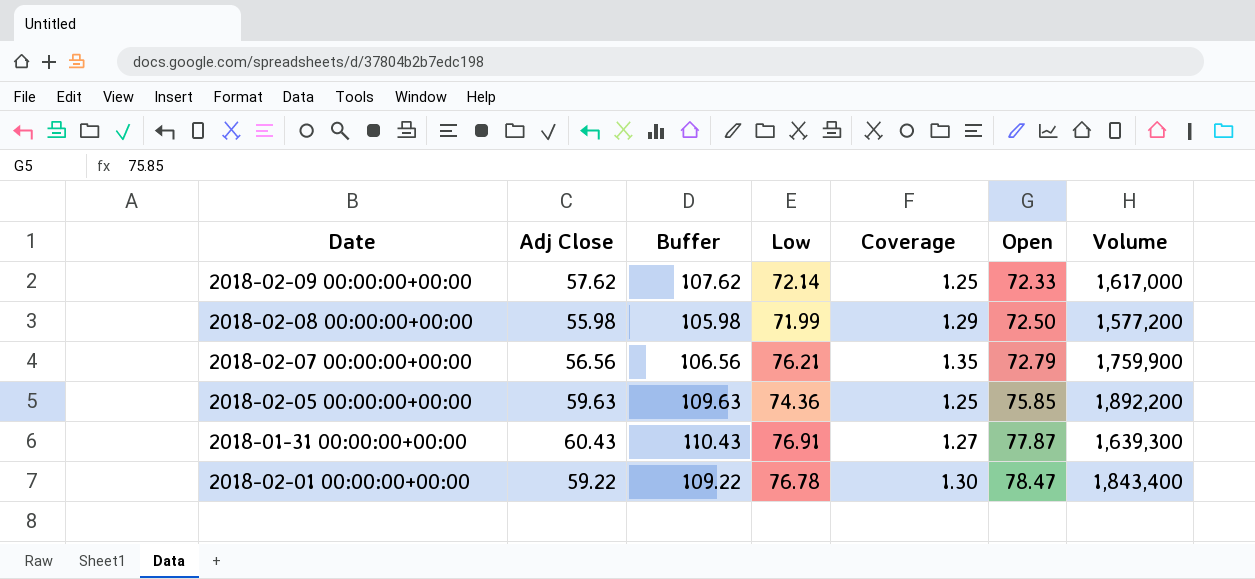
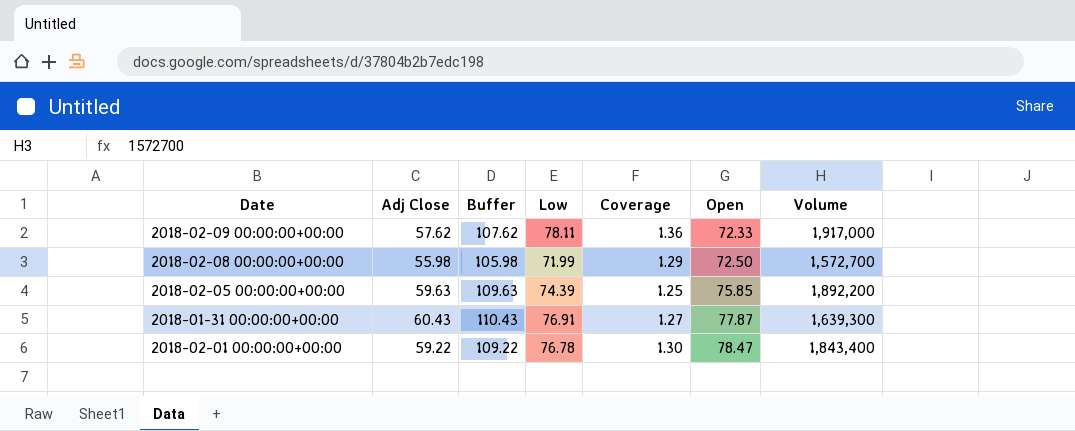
row 2018-02-07 00:00:00+00:00: 56.56 | 106.56 | 76.21 | 1.35 | 72.79 | 1,759,900 -> none
2018-02-09 00:00:00+00:00 | Low: 72.14 -> 78.11
2018-02-09 00:00:00+00:00 | Coverage: 1.25 -> 1.36
2018-02-09 00:00:00+00:00 | Volume: 1,617,000 -> 1,917,000
2018-02-08 00:00:00+00:00 | Volume: 1,577,200 -> 1,572,700
2018-02-05 00:00:00+00:00 | Low: 74.36 -> 74.39

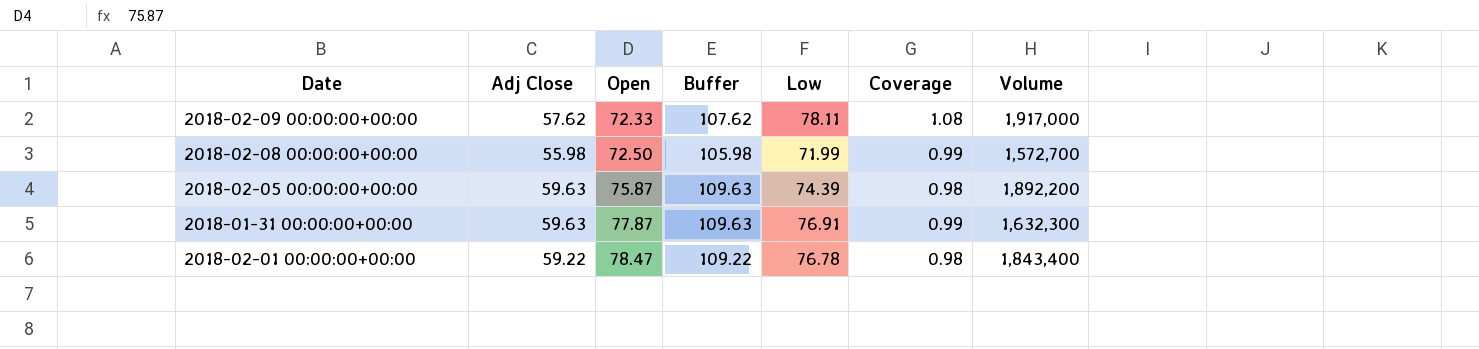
column Open | position: 6 -> 3
column Coverage | formula: [Low] / [Adj Close] -> [Low] / [Open]
2018-02-05 00:00:00+00:00 | Open: 75.85 -> 75.87
2018-01-31 00:00:00+00:00 | Adj Close: 60.43 -> 59.63
2018-01-31 00:00:00+00:00 | Buffer: 110.43 -> 109.63
2018-01-31 00:00:00+00:00 | Volume: 1,639,300 -> 1,632,300

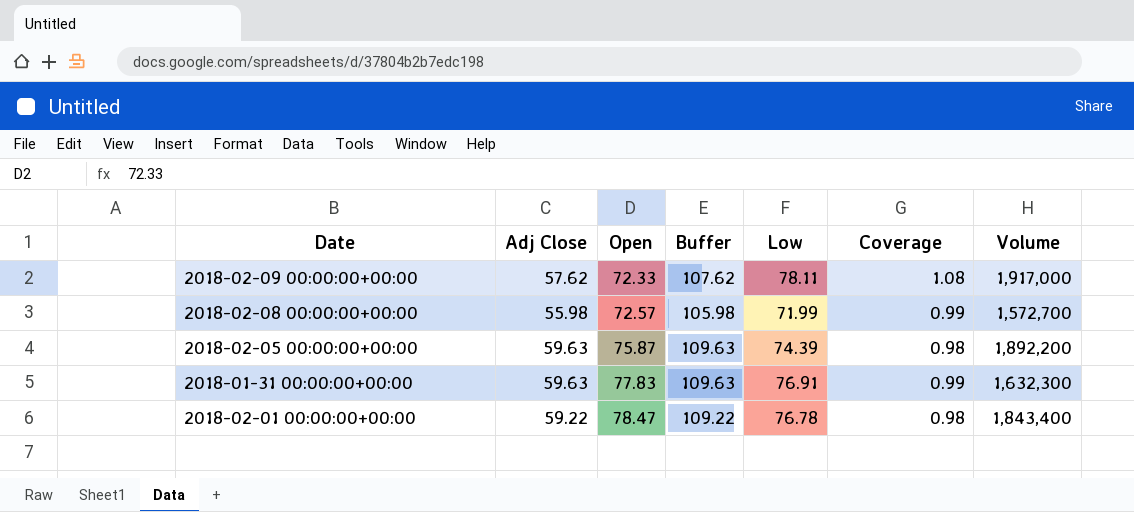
2018-02-08 00:00:00+00:00 | Open: 72.50 -> 72.57
2018-01-31 00:00:00+00:00 | Open: 77.87 -> 77.83

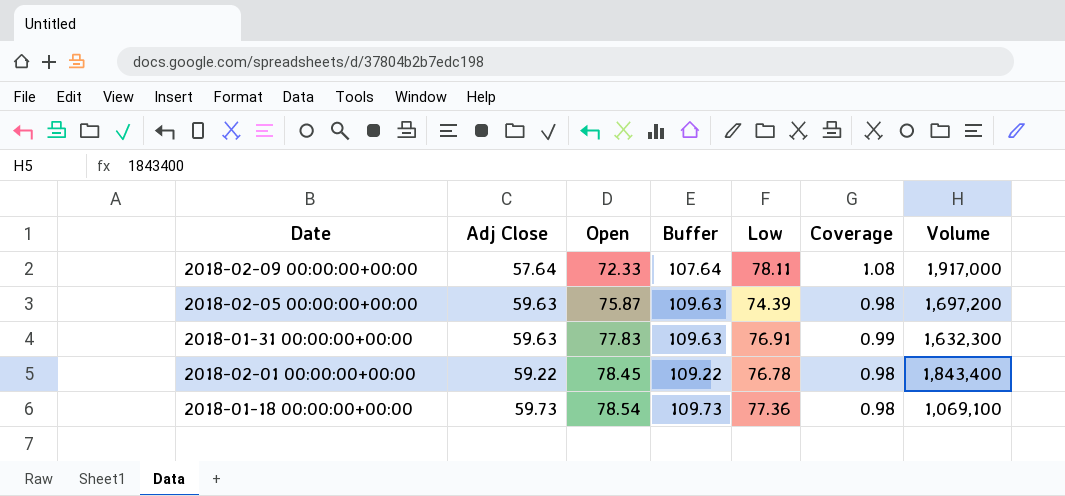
row 2018-02-08 00:00:00+00:00: 55.98 | 72.57 | 105.98 | 71.99 | 0.99 | 1,572,700 -> none
2018-02-09 00:00:00+00:00 | Adj Close: 57.62 -> 57.64
2018-02-09 00:00:00+00:00 | Buffer: 107.62 -> 107.64
2018-02-05 00:00:00+00:00 | Volume: 1,892,200 -> 1,697,200
2018-02-01 00:00:00+00:00 | Open: 78.47 -> 78.45
row 2018-01-18 00:00:00+00:00: none -> 59.73 | 78.54 | 109.73 | 77.36 | 0.98 | 1,069,100

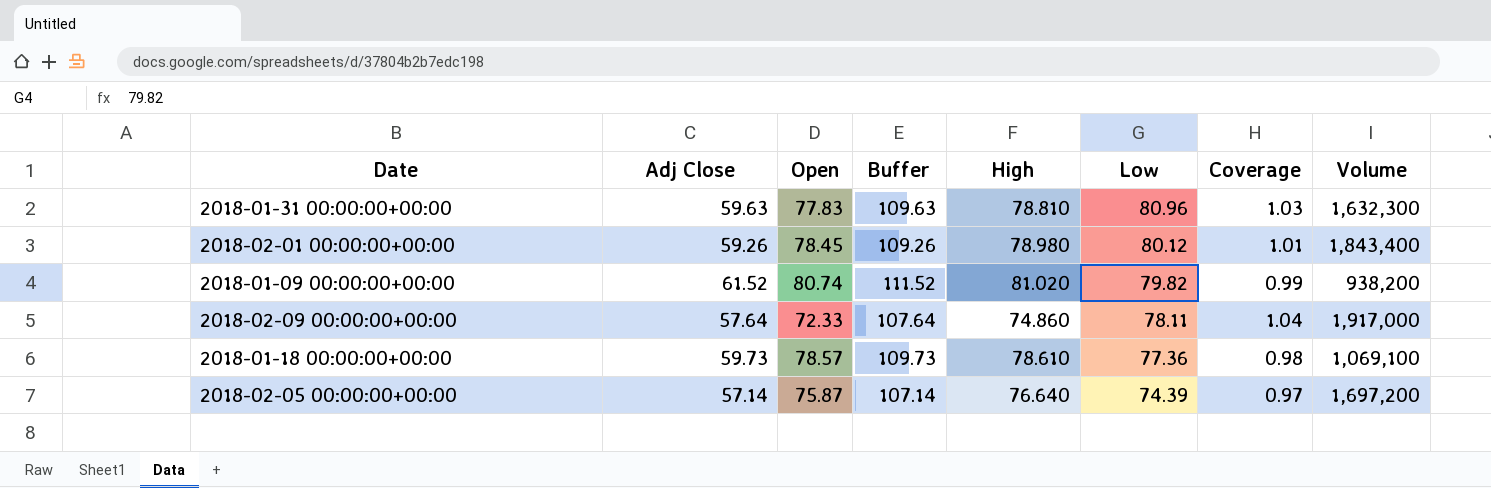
row order: Open ascending -> Low descending
column High | position: none -> 5
column Coverage | formula: [Low] / [Open] -> [Low] / [High]
2018-01-31 00:00:00+00:00 | Low: 76.91 -> 80.96
2018-02-01 00:00:00+00:00 | Adj Close: 59.22 -> 59.26
2018-02-01 00:00:00+00:00 | Buffer: 109.22 -> 109.26
2018-02-01 00:00:00+00:00 | Low: 76.78 -> 80.12
row 2018-01-09 00:00:00+00:00: none -> 61.52 | 80.74 | 111.52 | 81.020 | 79.82 | 0.99 | 938,200
2018-01-18 00:00:00+00:00 | Open: 78.54 -> 78.57
2018-02-05 00:00:00+00:00 | Adj Close: 59.63 -> 57.14
2018-02-05 00:00:00+00:00 | Buffer: 109.63 -> 107.14

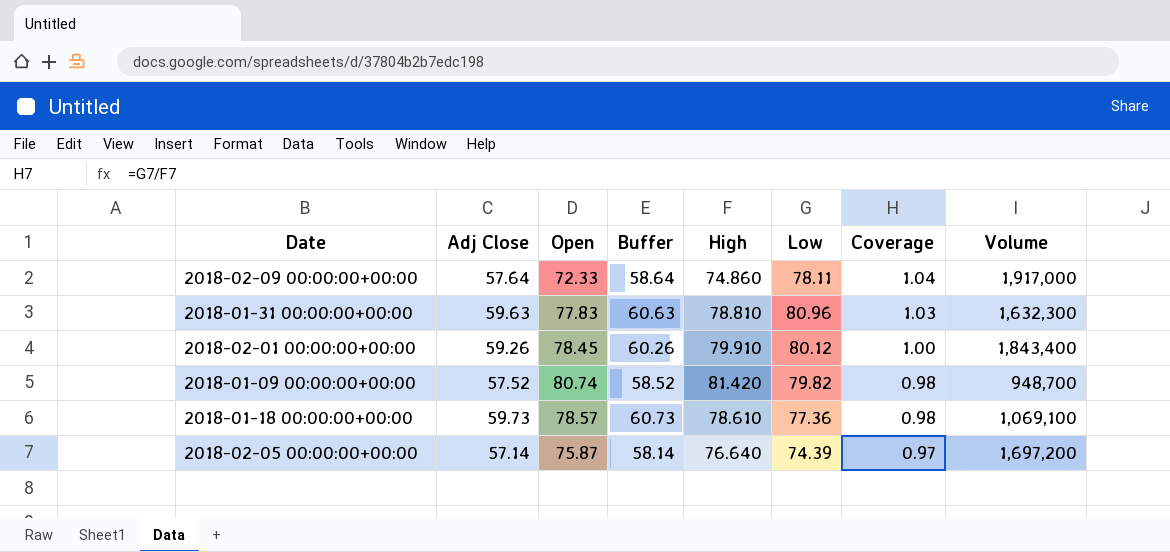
row order: Low descending -> Coverage descending
column Buffer | formula: [Adj Close] + 50 -> [Adj Close] + 1
2018-02-01 00:00:00+00:00 | High: 78.980 -> 79.910
2018-02-01 00:00:00+00:00 | Coverage: 1.01 -> 1.00
2018-01-09 00:00:00+00:00 | Adj Close: 61.52 -> 57.52
2018-01-09 00:00:00+00:00 | High: 81.020 -> 81.420
2018-01-09 00:00:00+00:00 | Coverage: 0.99 -> 0.98
2018-01-09 00:00:00+00:00 | Volume: 938,200 -> 948,700

